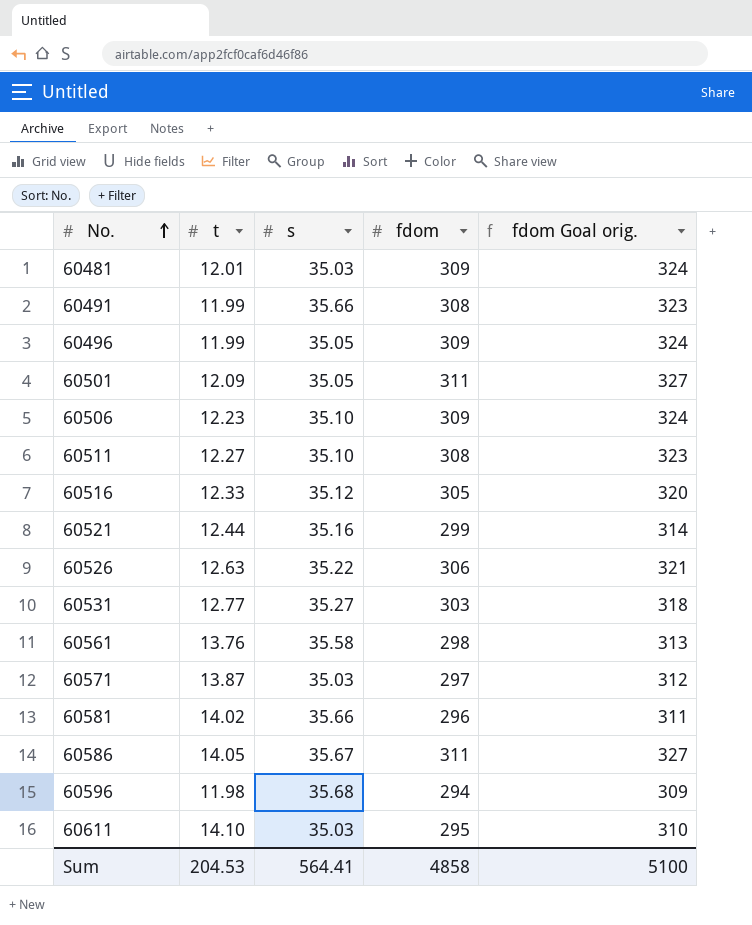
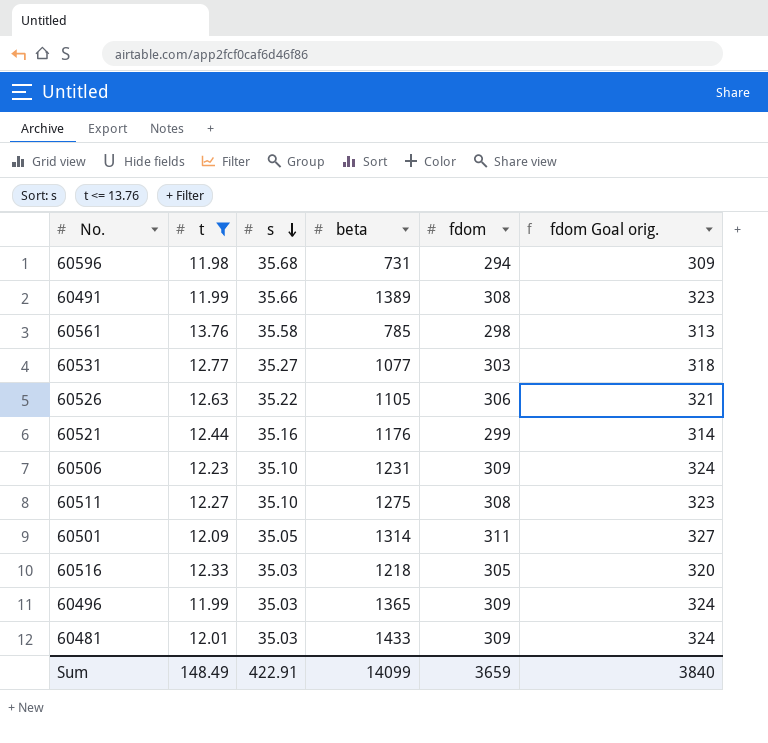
filter: none -> t <= 13.76
row order: No. ascending -> s descending
column beta | position: none -> 4
60516 | s: 35.12 -> 35.03
60496 | s: 35.05 -> 35.03
Sum | t: 204.53 -> 148.49
Sum | s: 564.41 -> 422.91
Sum | fdom: 4858 -> 3659
Sum | fdom Goal orig.: 5100 -> 3840

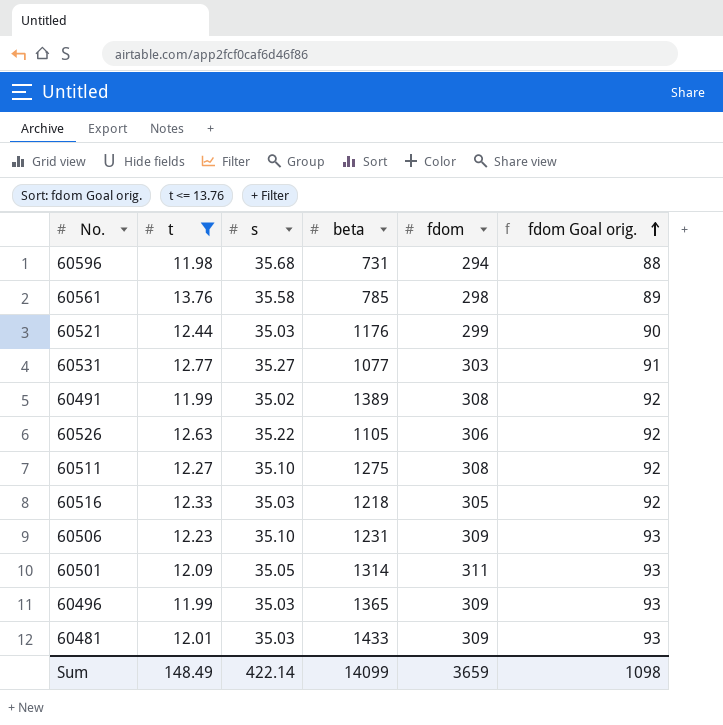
row order: s descending -> fdom Goal orig. ascending
column fdom Goal orig. | formula: [fdom] * 1.05 -> [fdom] * 0.3
60521 | s: 35.16 -> 35.03
60491 | s: 35.66 -> 35.02
Sum | s: 422.91 -> 422.14
Sum | fdom Goal orig.: 3840 -> 1098

